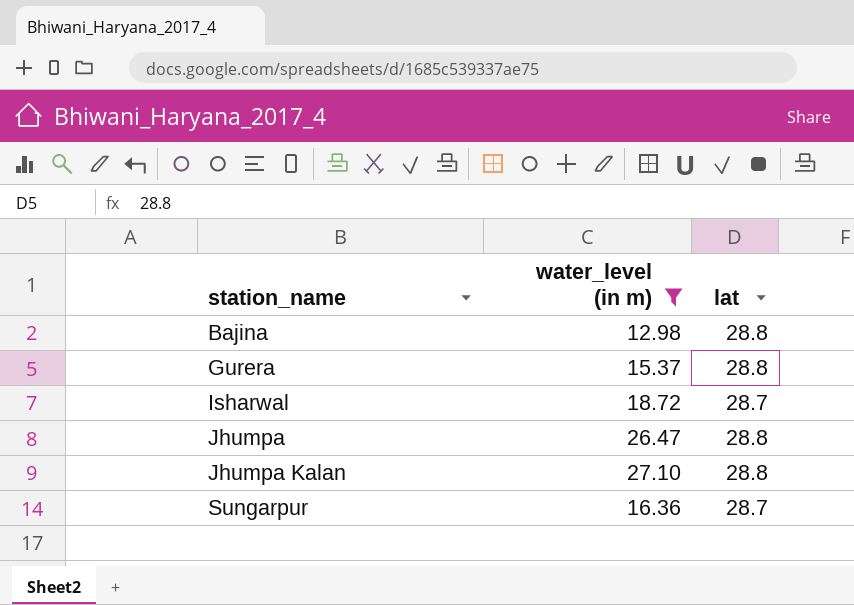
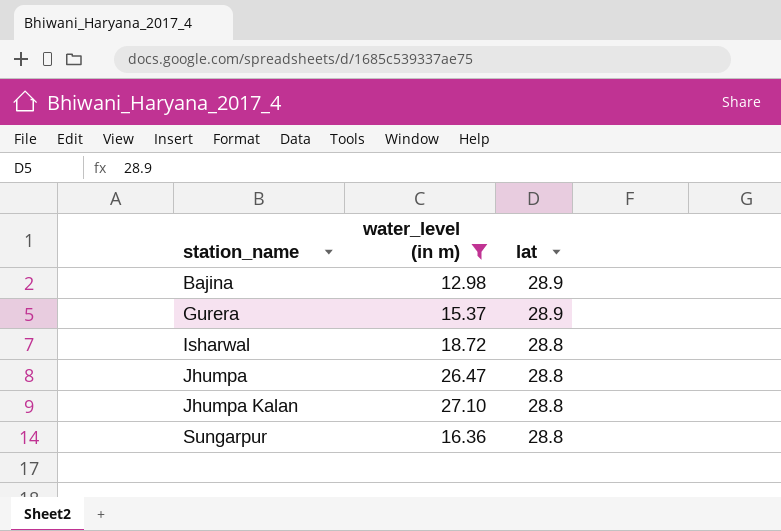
Bajina | lat: 28.8 -> 28.9
Gurera | lat: 28.8 -> 28.9
Isharwal | lat: 28.7 -> 28.8
Sungarpur | lat: 28.7 -> 28.8

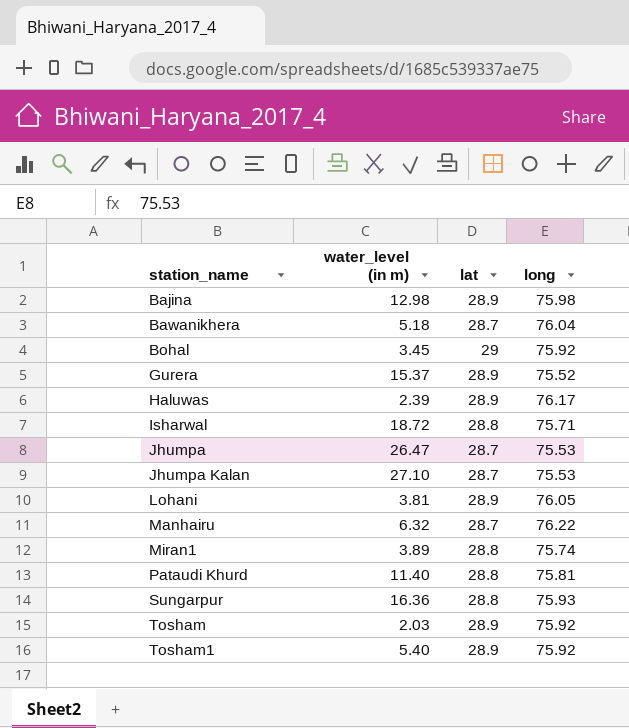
filter: water_level (in m) >= 12.98 -> none
column long | position: none -> 4
Jhumpa | lat: 28.8 -> 28.7
Jhumpa Kalan | lat: 28.8 -> 28.7

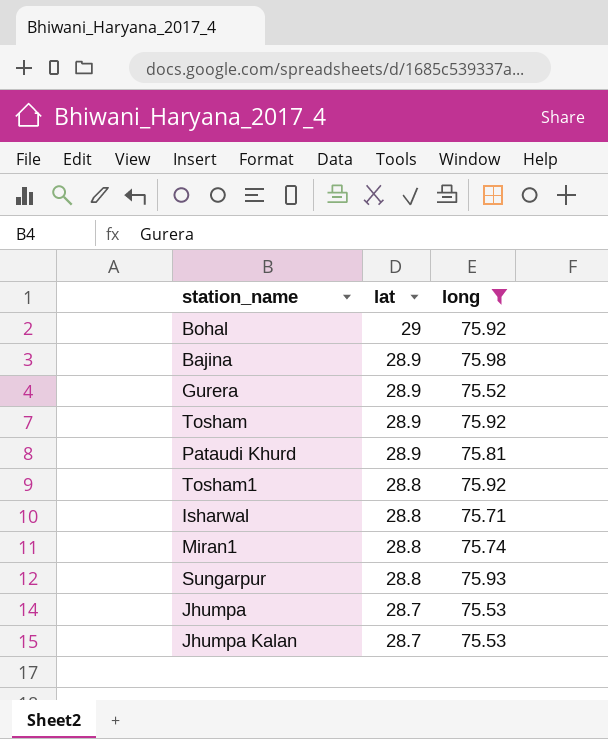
filter: none -> long <= 75.98
row order: station_name ascending -> lat descending
column water_level (in m) | position: 2 -> none
Pataudi Khurd | lat: 28.8 -> 28.9
Tosham1 | lat: 28.9 -> 28.8

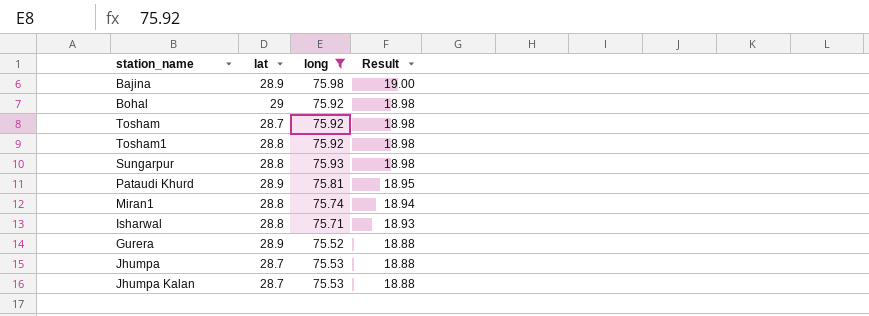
row order: lat descending -> Result descending
column Result | formula: none -> [long] * 0.25
Tosham | lat: 28.9 -> 28.7

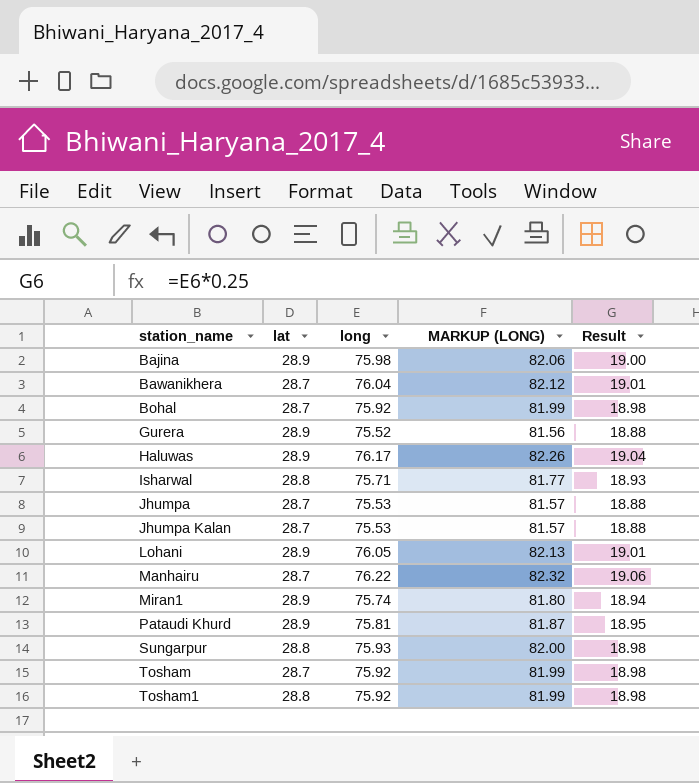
filter: long <= 75.98 -> none
row order: Result descending -> station_name ascending
column MARKUP (LONG) | formula: none -> [long] * 1.08
Bohal | lat: 29 -> 28.7
Miran1 | lat: 28.8 -> 28.9

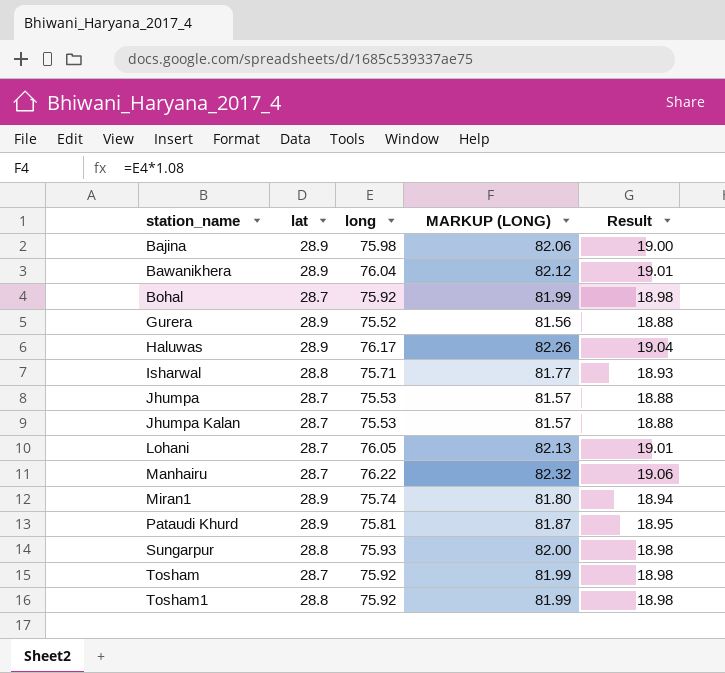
Bawanikhera | lat: 28.7 -> 28.9
Lohani | lat: 28.9 -> 28.7

